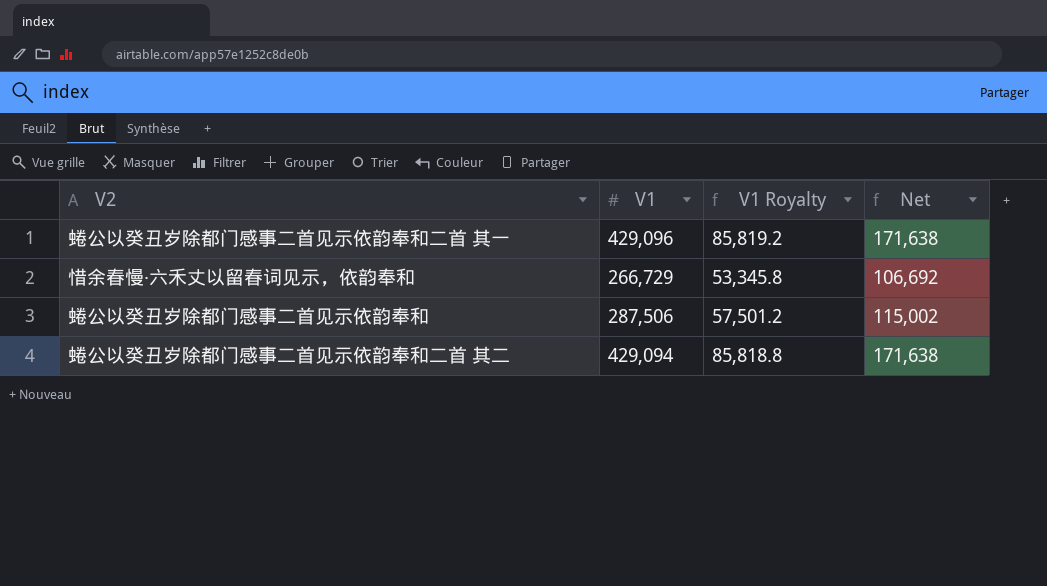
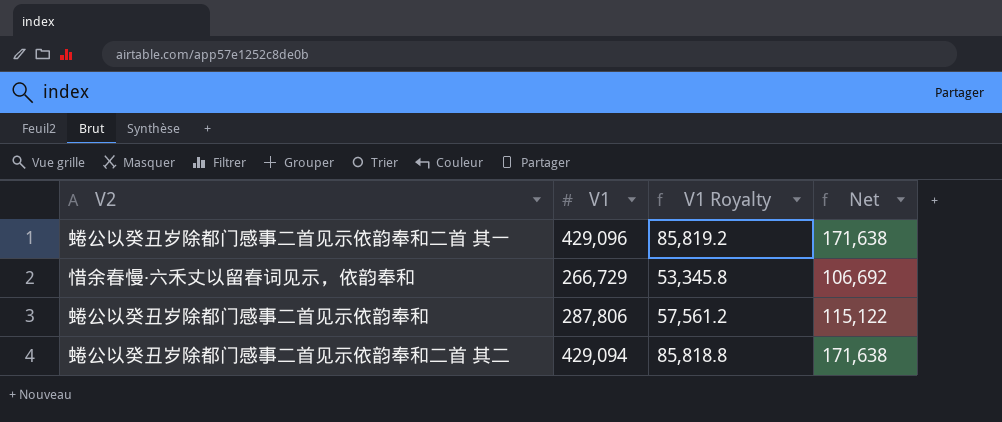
蜷公以癸丑岁除都门感事二首见示依韵奉和 | V1: 287,506 -> 287,806
蜷公以癸丑岁除都门感事二首见示依韵奉和 | V1 Royalty: 57,501.2 -> 57,561.2
蜷公以癸丑岁除都门感事二首见示依韵奉和 | Net: 115,002 -> 115,122

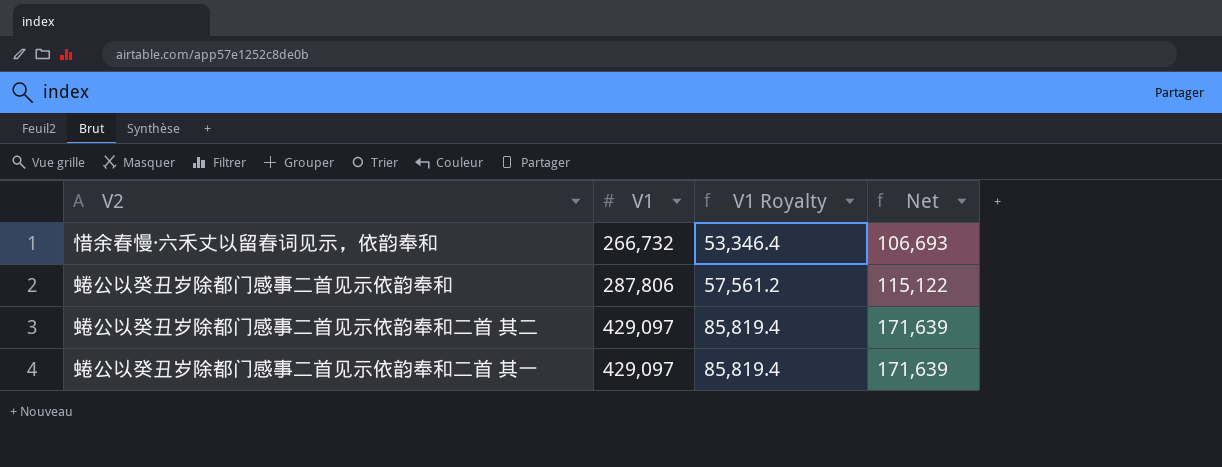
row order: none -> V1 ascending
惜余春慢·六禾丈以留春词见示，依韵奉和 | V1: 266,729 -> 266,732
惜余春慢·六禾丈以留春词见示，依韵奉和 | V1 Royalty: 53,345.8 -> 53,346.4
惜余春慢·六禾丈以留春词见示，依韵奉和 | Net: 106,692 -> 106,693
蜷公以癸丑岁除都门感事二首见示依韵奉和二首 其二 | V1: 429,094 -> 429,097
蜷公以癸丑岁除都门感事二首见示依韵奉和二首 其二 | V1 Royalty: 85,818.8 -> 85,819.4
蜷公以癸丑岁除都门感事二首见示依韵奉和二首 其二 | Net: 171,638 -> 171,639
蜷公以癸丑岁除都门感事二首见示依韵奉和二首 其一 | V1: 429,096 -> 429,097
蜷公以癸丑岁除都门感事二首见示依韵奉和二首 其一 | V1 Royalty: 85,819.2 -> 85,819.4
蜷公以癸丑岁除都门感事二首见示依韵奉和二首 其一 | Net: 171,638 -> 171,639

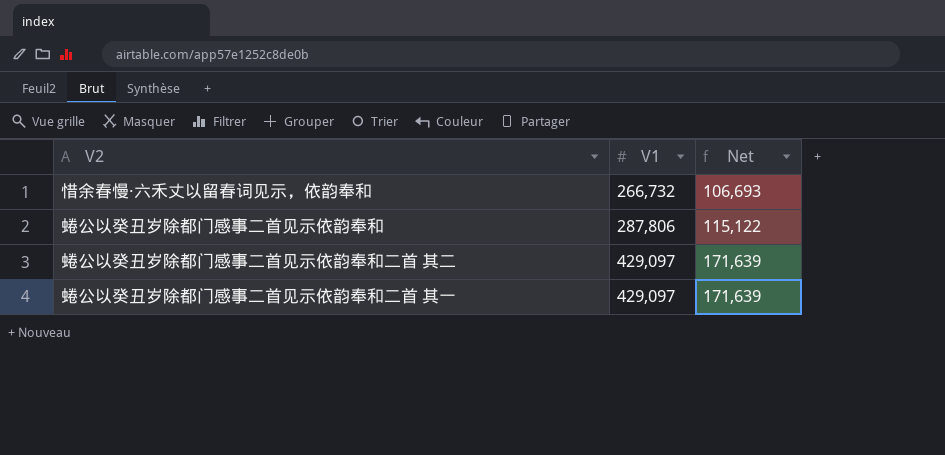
column V1 Royalty | formula: [V1] * 0.2 -> none

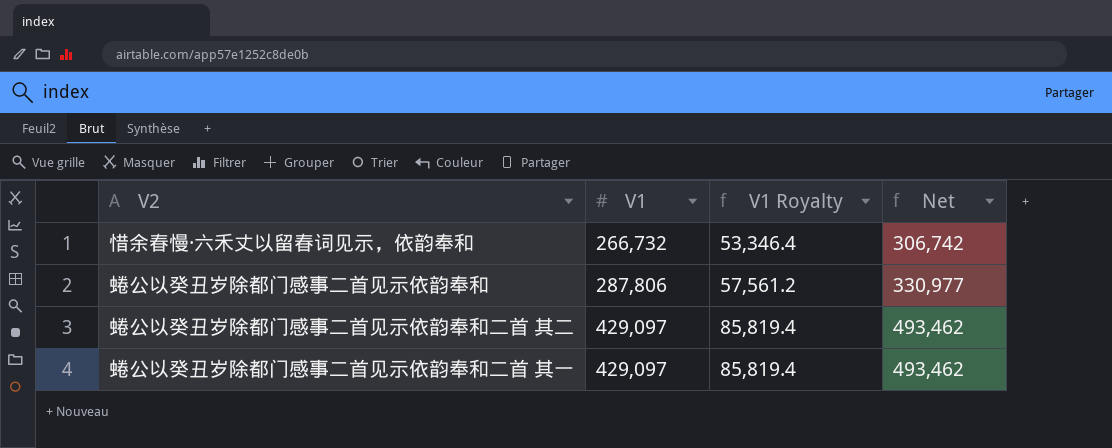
column V1 Royalty | formula: none -> [V1] * 0.2
column Net | formula: [V1] * 0.4 -> [V1] * 1.15

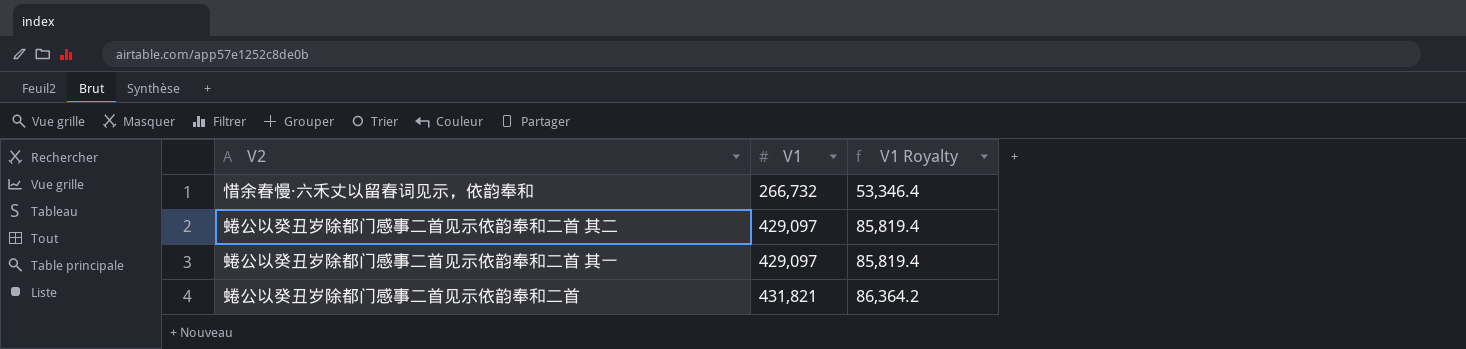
column Net | formula: [V1] * 1.15 -> none
row 蜷公以癸丑岁除都门感事二首见示依韵奉和: 287,806 | 57,561.2 | 330,977 -> none
row 蜷公以癸丑岁除都门感事二首见示依韵奉和二首: none -> 431,821 | 86,364.2

